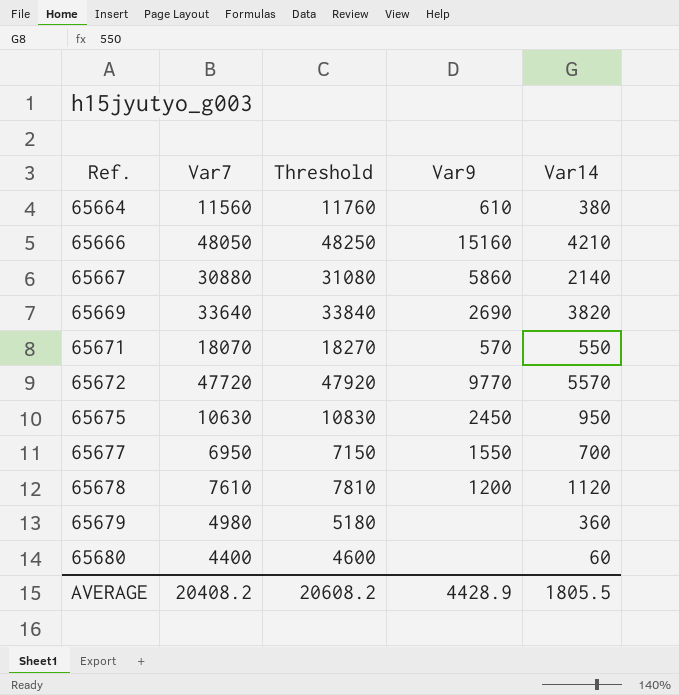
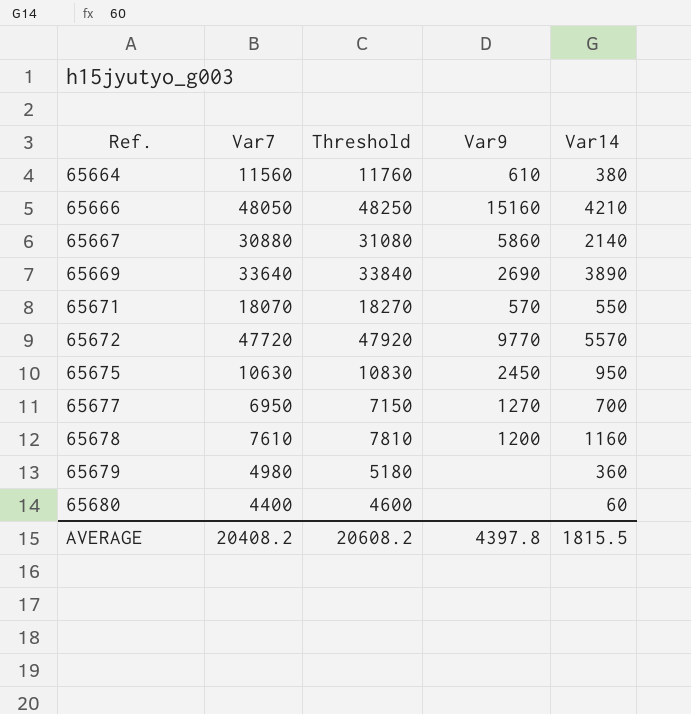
65669 | Var14: 3820 -> 3890
65677 | Var9: 1550 -> 1270
65678 | Var14: 1120 -> 1160
AVERAGE | Var9: 4428.9 -> 4397.8
AVERAGE | Var14: 1805.5 -> 1815.5

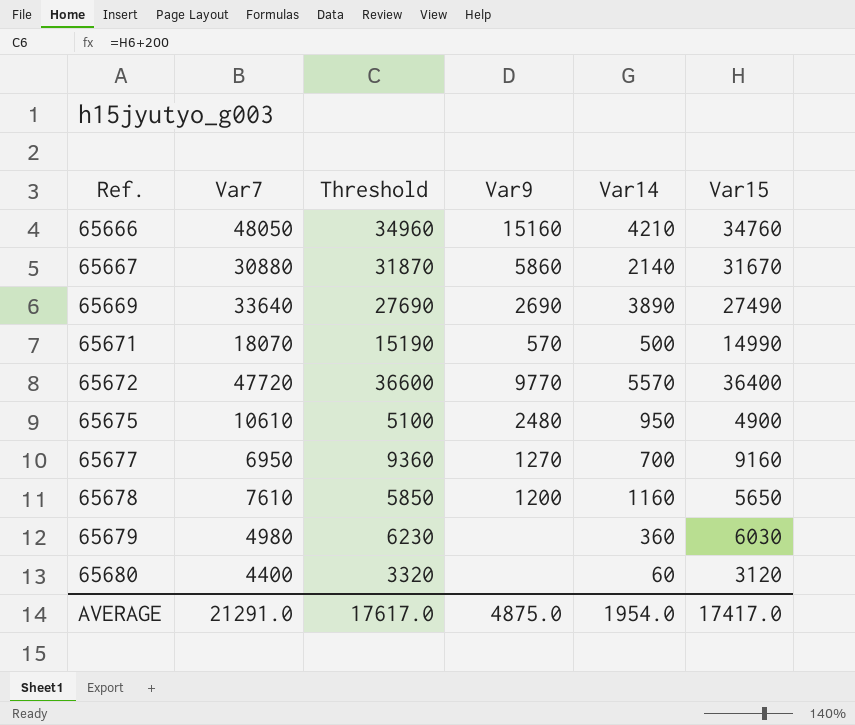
column Threshold | formula: [Var7] + 200 -> [Var15] + 200
column Var15 | position: none -> 6
row 65664: 11560 | 11760 | 610 | 380 -> none
65671 | Var14: 550 -> 500
65675 | Var7: 10630 -> 10610
65675 | Var9: 2450 -> 2480
AVERAGE | Var7: 20408.2 -> 21291.0
AVERAGE | Threshold: 20608.2 -> 17617.0
AVERAGE | Var9: 4397.8 -> 4875.0
AVERAGE | Var14: 1815.5 -> 1954.0

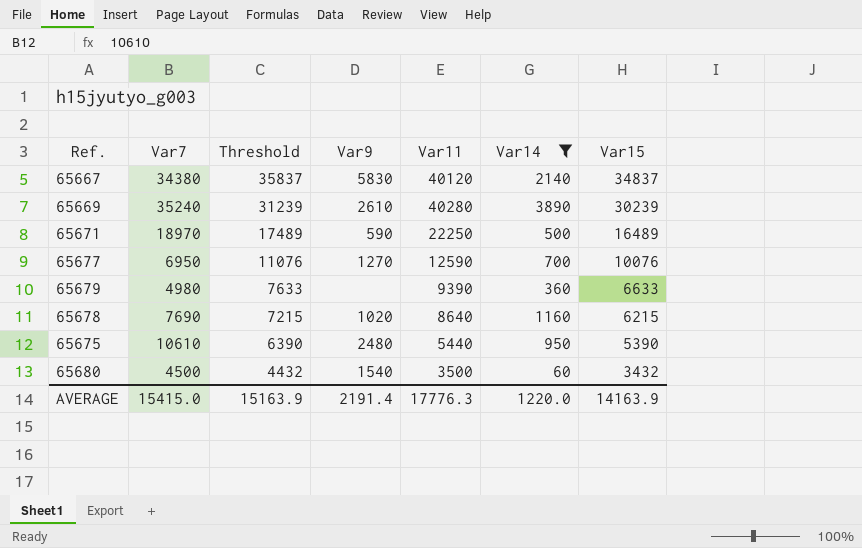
filter: none -> Var14 <= 3890
row order: Ref. ascending -> Threshold descending
column Threshold | formula: [Var15] + 200 -> [Var15] + 1000
column Var11 | position: none -> 5
65667 | Var7: 30880 -> 34380
65667 | Var9: 5860 -> 5830
65667 | Var15: 31670 -> 34837
65669 | Var7: 33640 -> 35240
65669 | Var9: 2690 -> 2610
65669 | Var15: 27490 -> 30239
65671 | Var7: 18070 -> 18970
65671 | Var9: 570 -> 590
65671 | Var15: 14990 -> 16489
65677 | Var15: 9160 -> 10076
65679 | Var15: 6030 -> 6633
65678 | Var7: 7610 -> 7690
65678 | Var9: 1200 -> 1020
65678 | Var15: 5650 -> 6215
65675 | Var15: 4900 -> 5390
65680 | Var7: 4400 -> 4500
65680 | Var9: none -> 1540
65680 | Var15: 3120 -> 3432
AVERAGE | Var7: 21291.0 -> 15415.0
AVERAGE | Threshold: 17617.0 -> 15163.9
AVERAGE | Var9: 4875.0 -> 2191.4
AVERAGE | Var14: 1954.0 -> 1220.0
AVERAGE | Var15: 17417.0 -> 14163.9

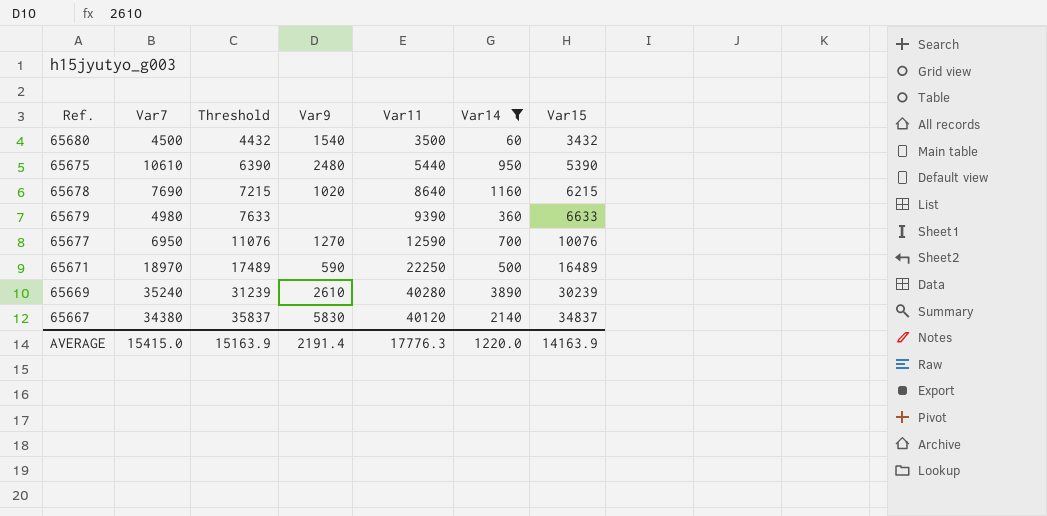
row order: Threshold descending -> Threshold ascending

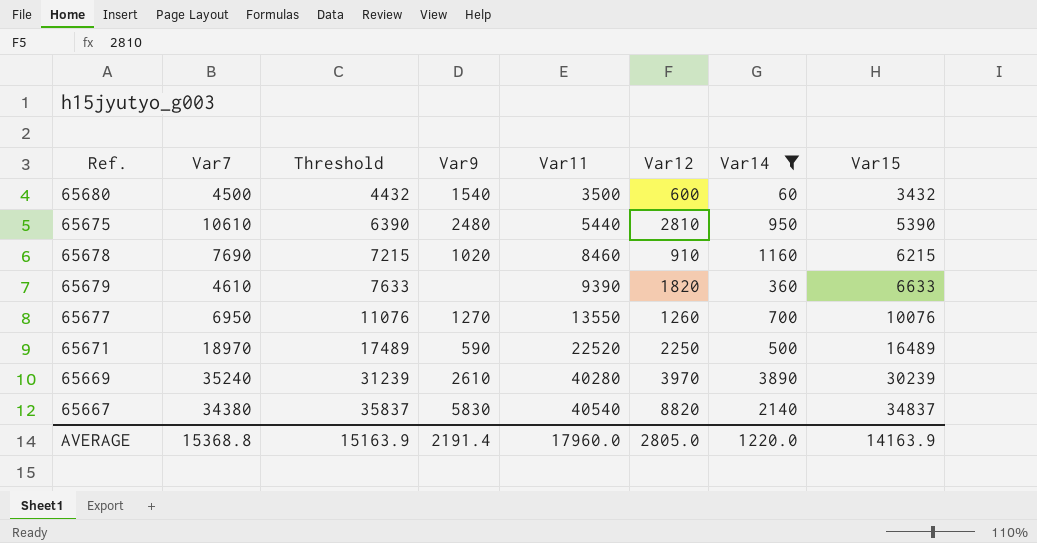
column Var12 | position: none -> 6
65678 | Var11: 8640 -> 8460
65679 | Var7: 4980 -> 4610
65677 | Var11: 12590 -> 13550
65671 | Var11: 22250 -> 22520
65667 | Var11: 40120 -> 40540
AVERAGE | Var7: 15415.0 -> 15368.8
AVERAGE | Var11: 17776.3 -> 17960.0

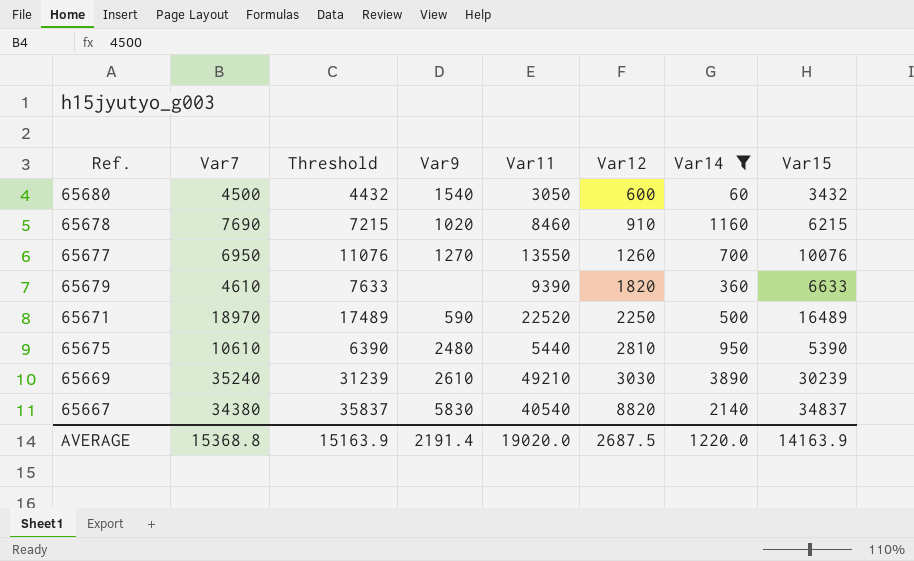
row order: Threshold ascending -> Var12 ascending
65680 | Var11: 3500 -> 3050
65669 | Var11: 40280 -> 49210
65669 | Var12: 3970 -> 3030
AVERAGE | Var11: 17960.0 -> 19020.0
AVERAGE | Var12: 2805.0 -> 2687.5

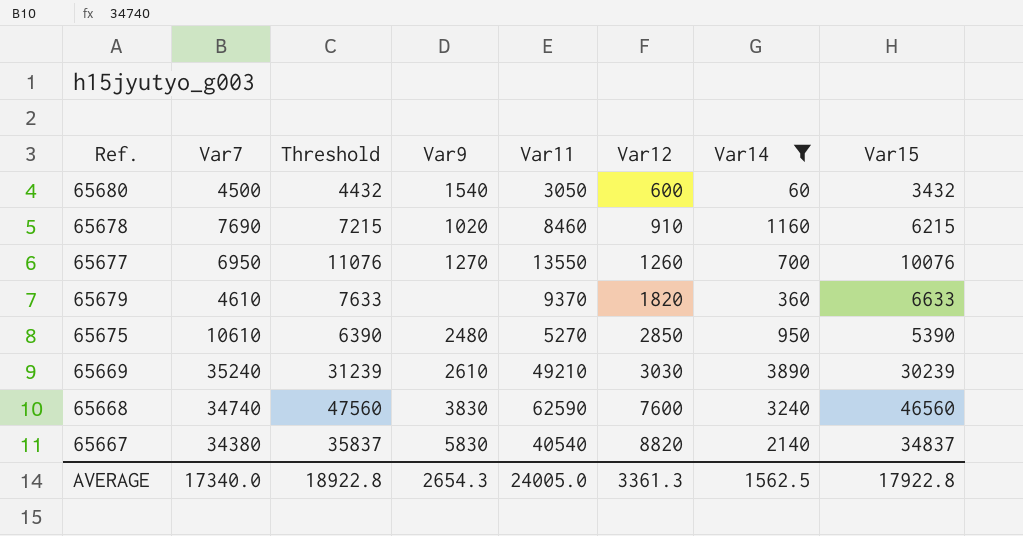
row 65671: 18970 | 17489 | 590 | 22520 | 2250 | 500 | 16489 -> none
65679 | Var11: 9390 -> 9370
65675 | Var11: 5440 -> 5270
65675 | Var12: 2810 -> 2850
row 65668: none -> 34740 | 47560 | 3830 | 62590 | 7600 | 3240 | 46560
AVERAGE | Var7: 15368.8 -> 17340.0
AVERAGE | Threshold: 15163.9 -> 18922.8
AVERAGE | Var9: 2191.4 -> 2654.3
AVERAGE | Var11: 19020.0 -> 24005.0
AVERAGE | Var12: 2687.5 -> 3361.3
AVERAGE | Var14: 1220.0 -> 1562.5
AVERAGE | Var15: 14163.9 -> 17922.8

